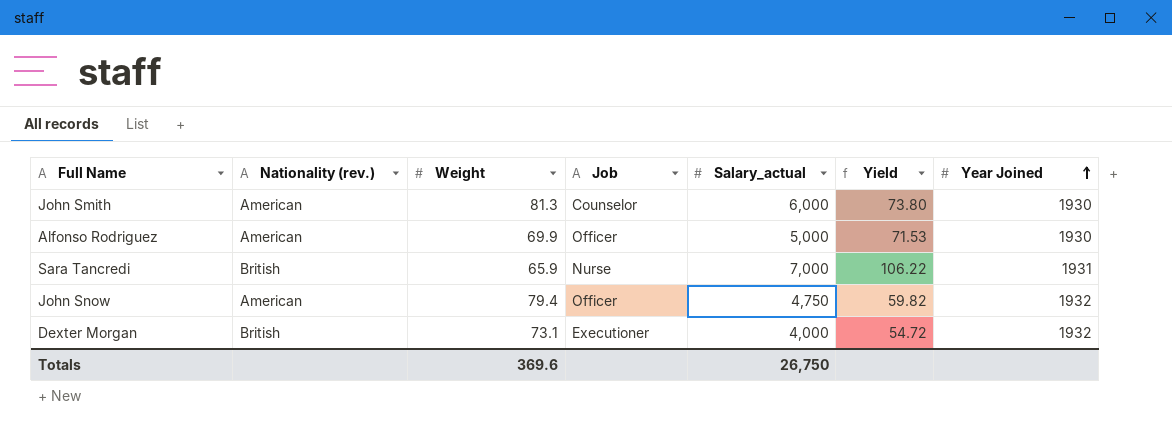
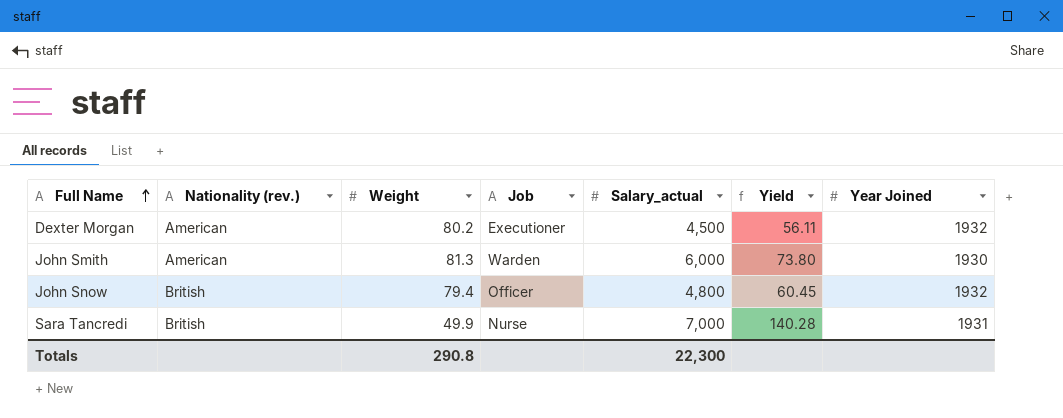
row order: Year Joined ascending -> Full Name ascending
row Alfonso Rodriguez: American | 69.9 | Officer | 5,000 | 71.53 | 1930 -> none
Dexter Morgan | Nationality (rev.): British -> American
Dexter Morgan | Weight: 73.1 -> 80.2
Dexter Morgan | Salary_actual: 4,000 -> 4,500
Dexter Morgan | Yield: 54.72 -> 56.11
John Smith | Job: Counselor -> Warden
John Snow | Nationality (rev.): American -> British
John Snow | Salary_actual: 4,750 -> 4,800
John Snow | Yield: 59.82 -> 60.45
Sara Tancredi | Weight: 65.9 -> 49.9
Sara Tancredi | Yield: 106.22 -> 140.28
Totals | Weight: 369.6 -> 290.8
Totals | Salary_actual: 26,750 -> 22,300

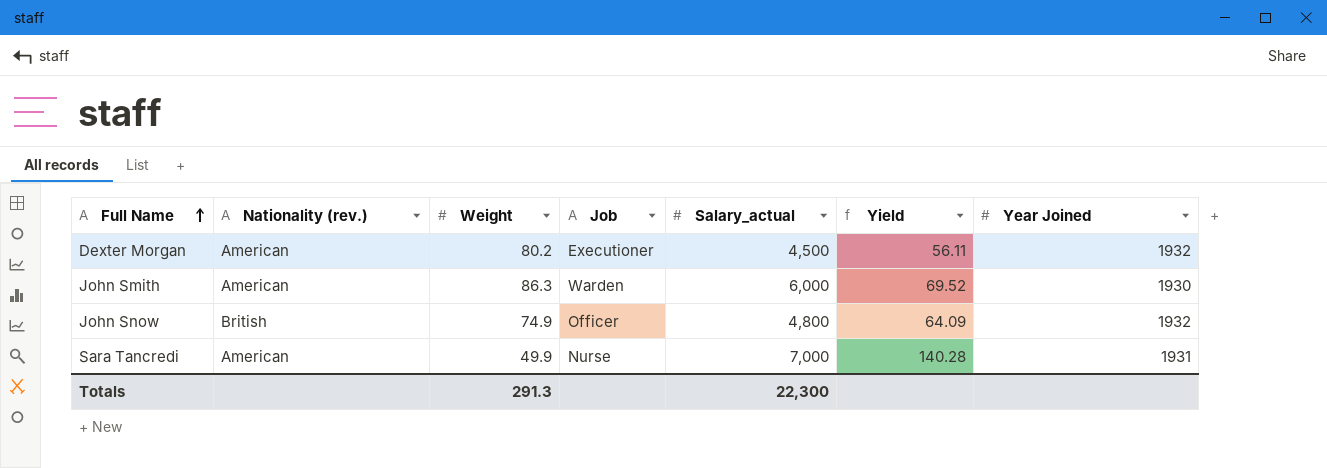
John Smith | Weight: 81.3 -> 86.3
John Smith | Yield: 73.80 -> 69.52
John Snow | Weight: 79.4 -> 74.9
John Snow | Yield: 60.45 -> 64.09
Sara Tancredi | Nationality (rev.): British -> American
Totals | Weight: 290.8 -> 291.3

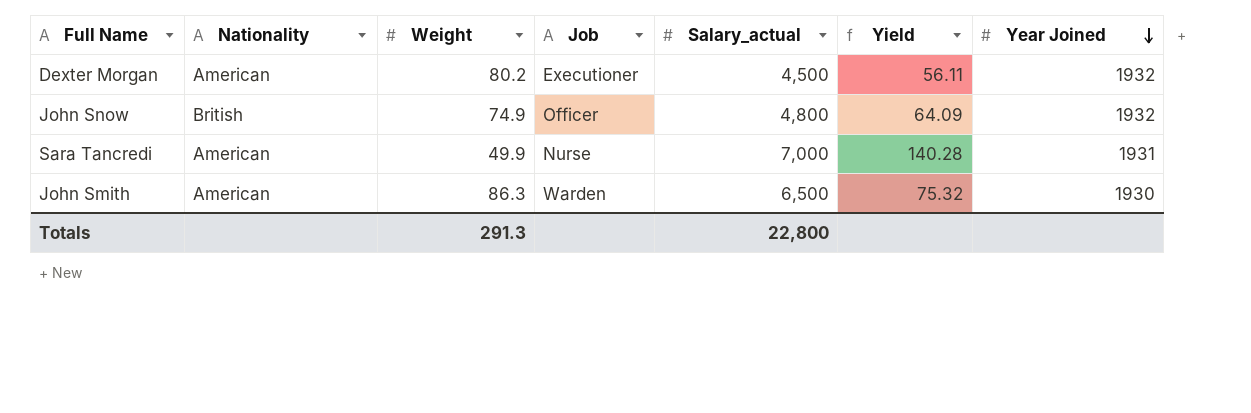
row order: Full Name ascending -> Year Joined descending
column name: Nationality (rev.) -> Nationality
John Smith | Salary_actual: 6,000 -> 6,500
John Smith | Yield: 69.52 -> 75.32
Totals | Salary_actual: 22,300 -> 22,800

